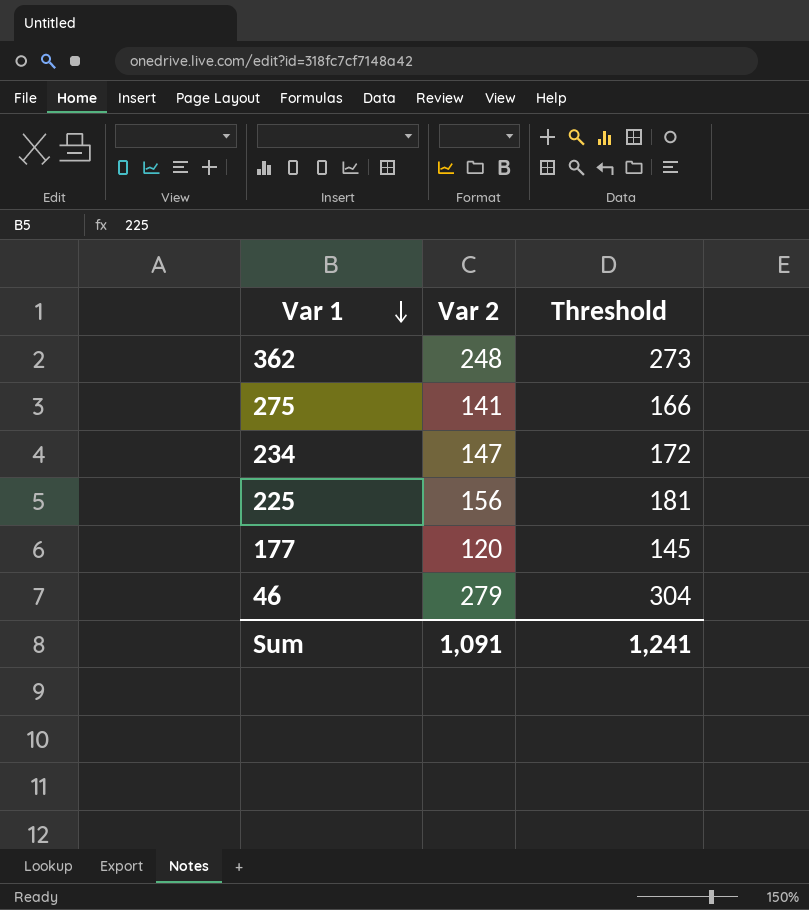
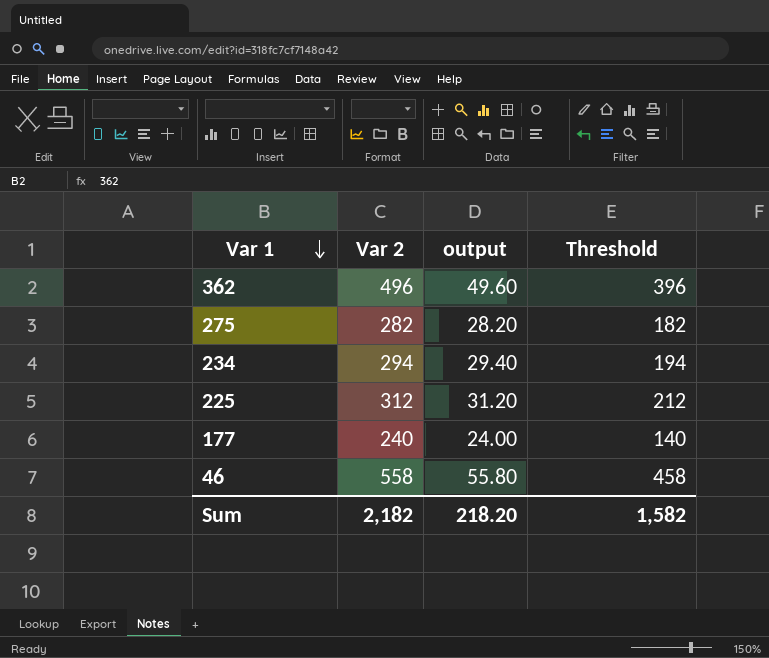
column output | formula: none -> [Var 2] * 0.1
column Threshold | formula: [Var 2] + 25 -> [Var 2] - 100
362 | Var 2: 248 -> 496
275 | Var 2: 141 -> 282
234 | Var 2: 147 -> 294
225 | Var 2: 156 -> 312
177 | Var 2: 120 -> 240
46 | Var 2: 279 -> 558
Sum | Var 2: 1,091 -> 2,182
Sum | Threshold: 1,241 -> 1,582

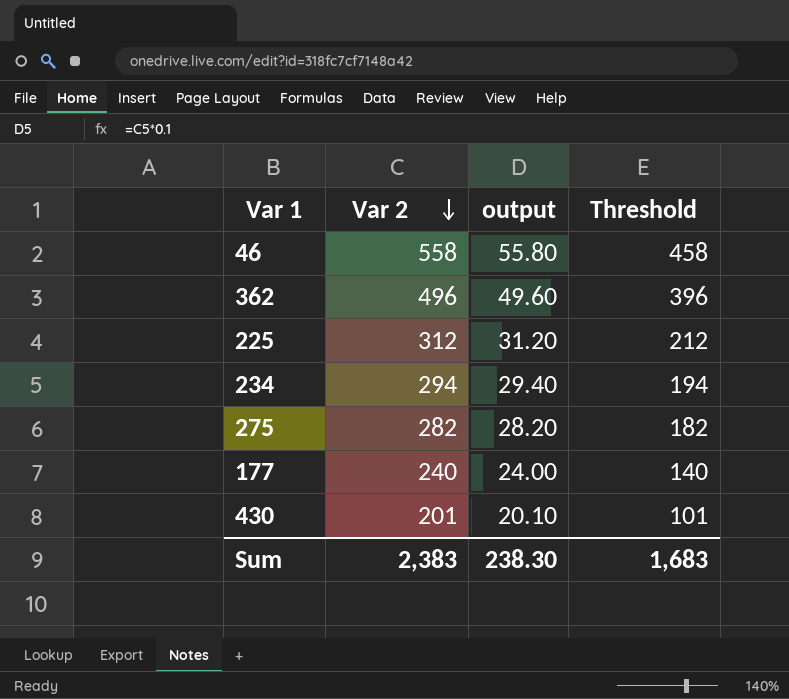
row order: Var 1 descending -> Var 2 descending
row 430: none -> 201 | 20.10 | 101
Sum | Var 2: 2,182 -> 2,383
Sum | output: 218.20 -> 238.30
Sum | Threshold: 1,582 -> 1,683

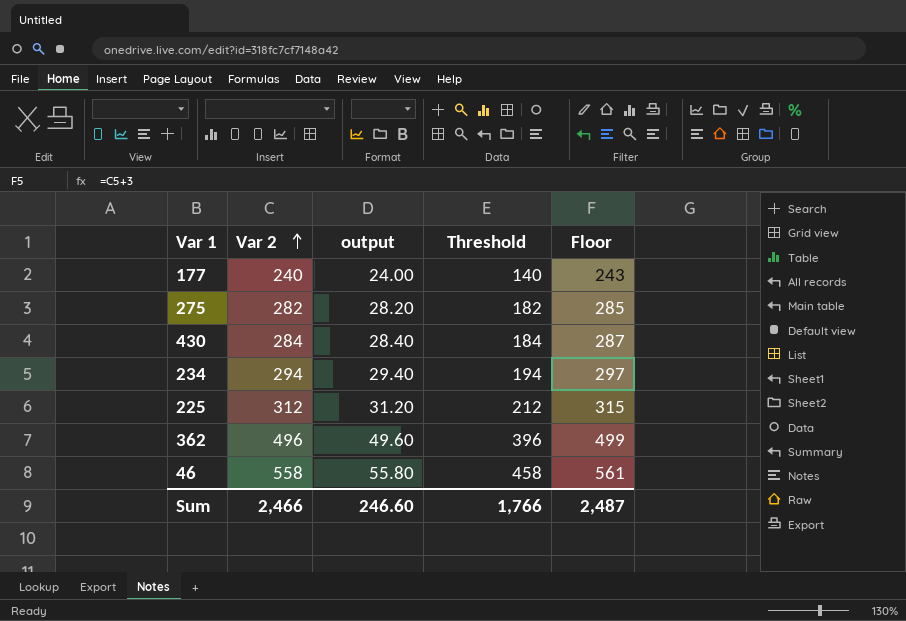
row order: Var 2 descending -> Var 2 ascending
column Floor | formula: none -> [Var 2] + 3
430 | Var 2: 201 -> 284
430 | output: 20.10 -> 28.40
430 | Threshold: 101 -> 184
Sum | Var 2: 2,383 -> 2,466
Sum | output: 238.30 -> 246.60
Sum | Threshold: 1,683 -> 1,766

